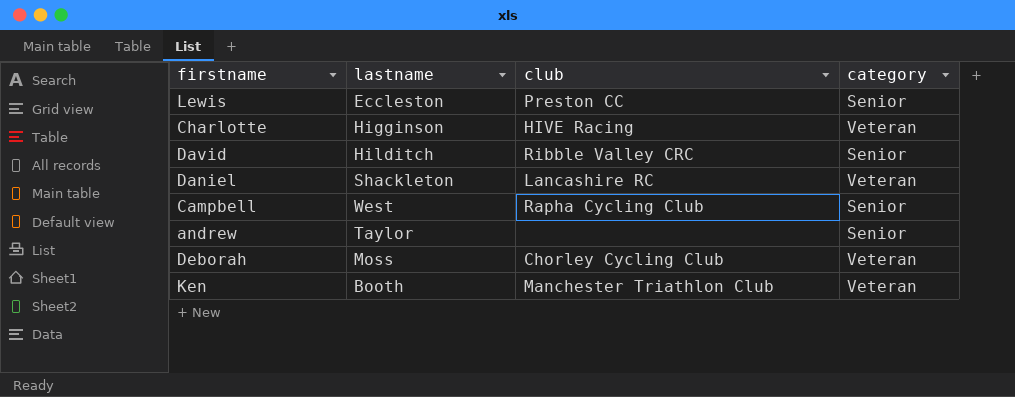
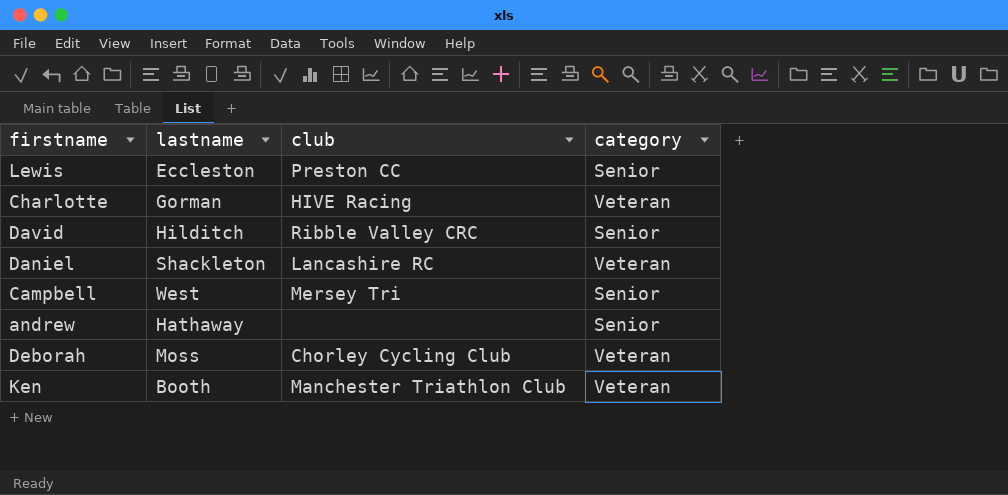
Charlotte | lastname: Higginson -> Gorman
Campbell | club: Rapha Cycling Club -> Mersey Tri
andrew | lastname: Taylor -> Hathaway

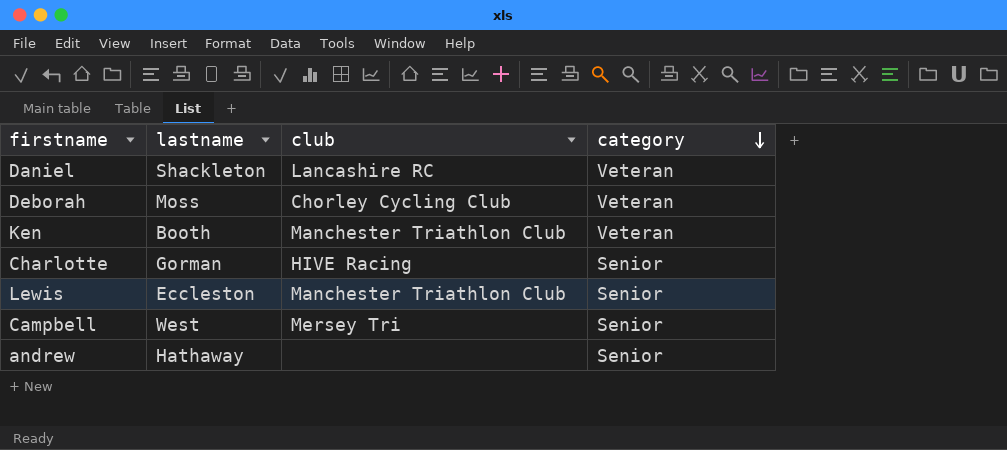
row order: none -> category descending
row David: Hilditch | Ribble Valley CRC | Senior -> none
Charlotte | category: Veteran -> Senior
Lewis | club: Preston CC -> Manchester Triathlon Club

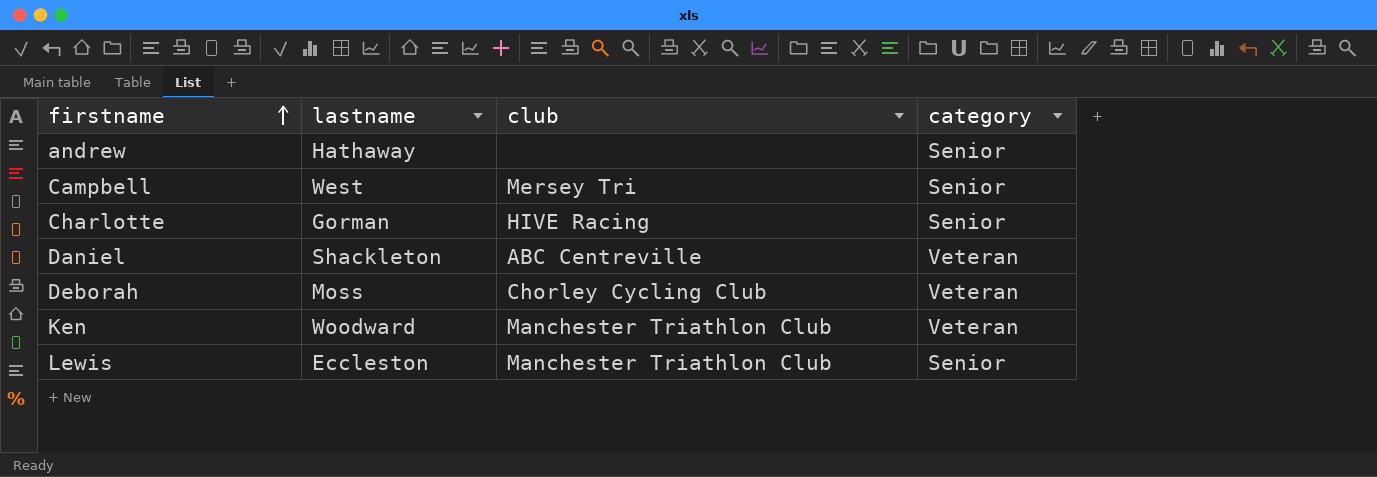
row order: category descending -> firstname ascending
Daniel | club: Lancashire RC -> ABC Centreville
Ken | lastname: Booth -> Woodward

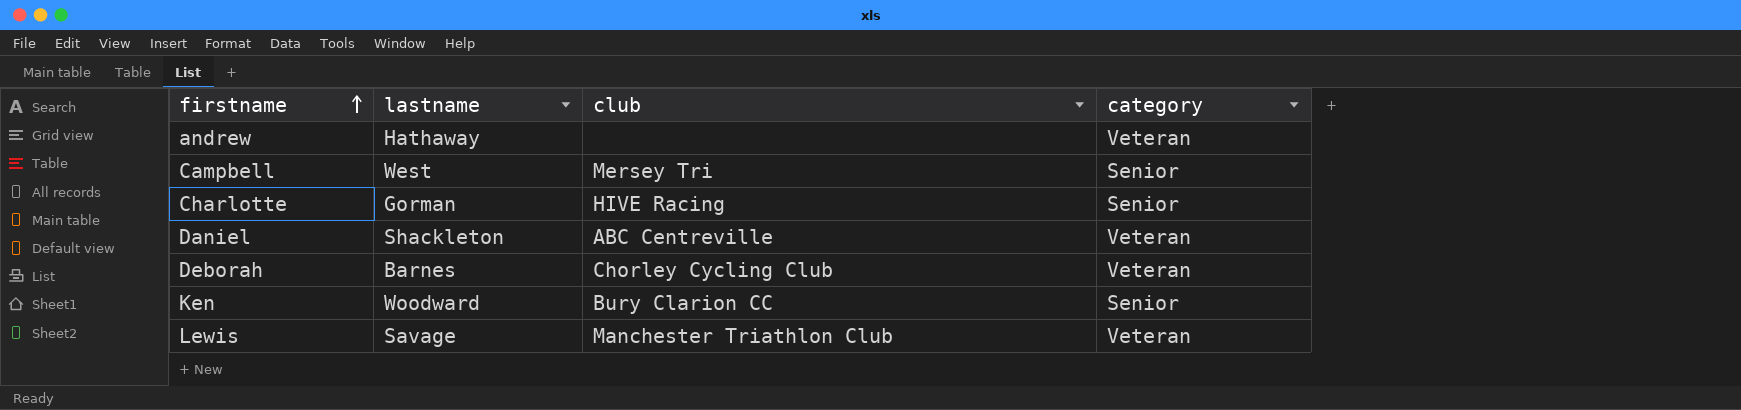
andrew | category: Senior -> Veteran
Deborah | lastname: Moss -> Barnes
Ken | club: Manchester Triathlon Club -> Bury Clarion CC
Ken | category: Veteran -> Senior
Lewis | lastname: Eccleston -> Savage
Lewis | category: Senior -> Veteran

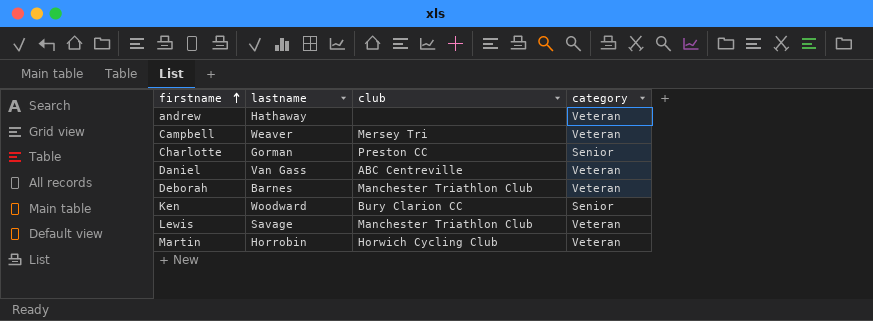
Campbell | lastname: West -> Weaver
Campbell | category: Senior -> Veteran
Charlotte | club: HIVE Racing -> Preston CC
Daniel | lastname: Shackleton -> Van Gass
Deborah | club: Chorley Cycling Club -> Manchester Triathlon Club
row Martin: none -> Horrobin | Horwich Cycling Club | Veteran

